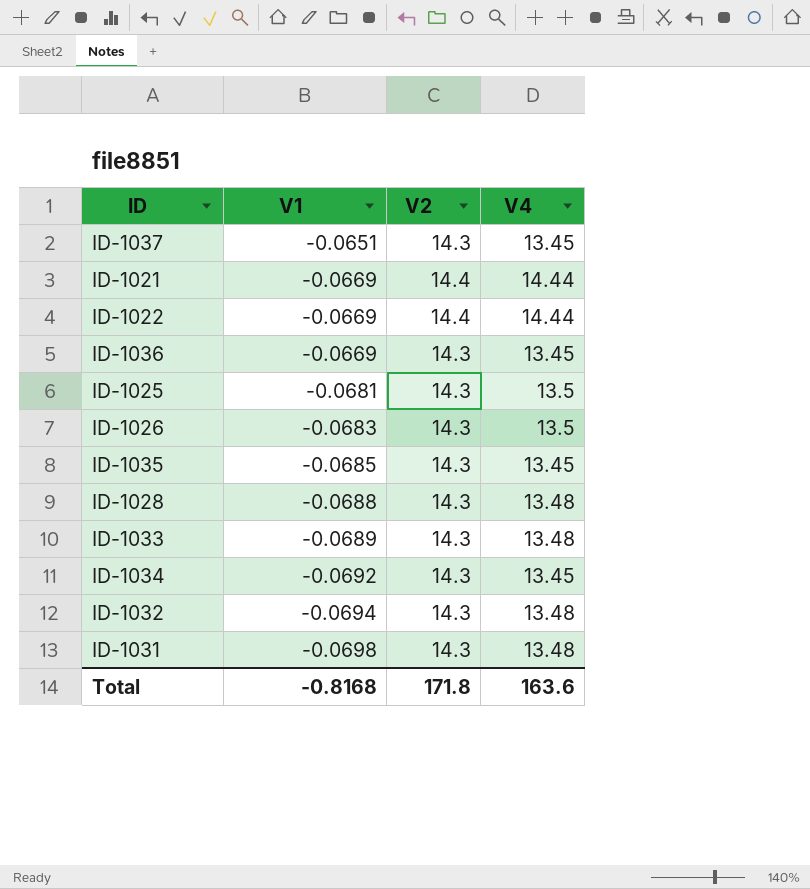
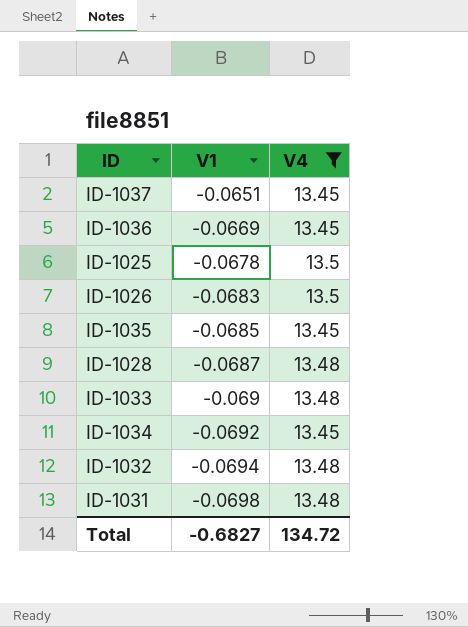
filter: none -> V4 != 14.44
column V2 | position: 3 -> none
ID-1025 | V1: -0.0681 -> -0.0678
ID-1028 | V1: -0.0688 -> -0.0687
ID-1033 | V1: -0.0689 -> -0.069
Total | V1: -0.8168 -> -0.6827
Total | V4: 163.6 -> 134.72

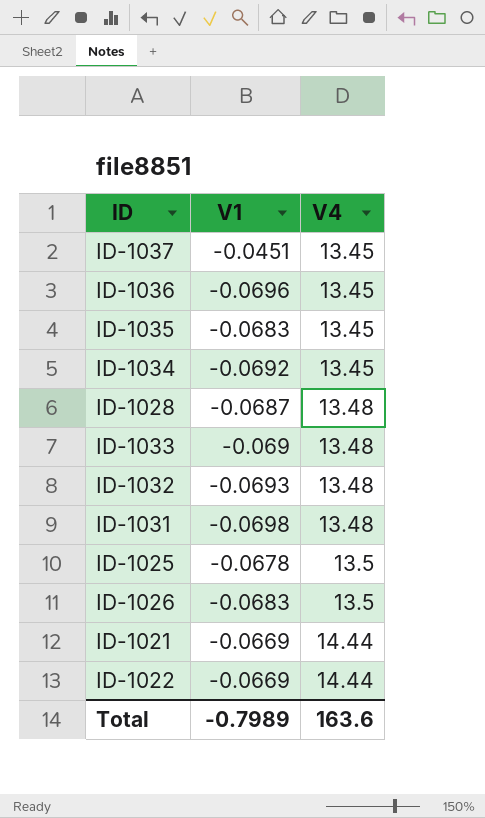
filter: V4 != 14.44 -> none
row order: V1 descending -> V4 ascending
ID-1037 | V1: -0.0651 -> -0.0451
ID-1036 | V1: -0.0669 -> -0.0696
ID-1035 | V1: -0.0685 -> -0.0683
ID-1032 | V1: -0.0694 -> -0.0693
Total | V1: -0.6827 -> -0.7989
Total | V4: 134.72 -> 163.6

